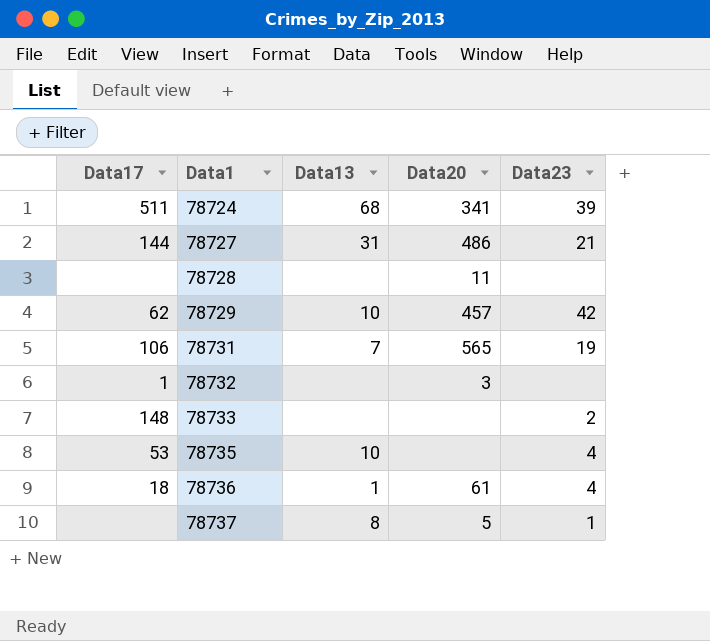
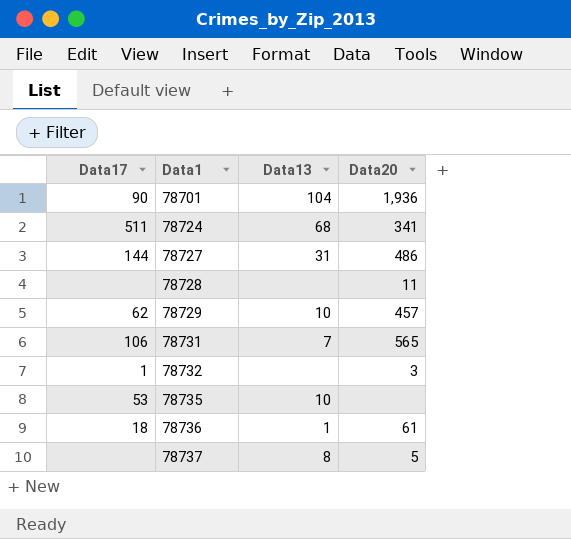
column Data23 | position: 5 -> none
row 78733: 148 | none | none | 2 -> none
row 78701: none -> 90 | 104 | 1,936

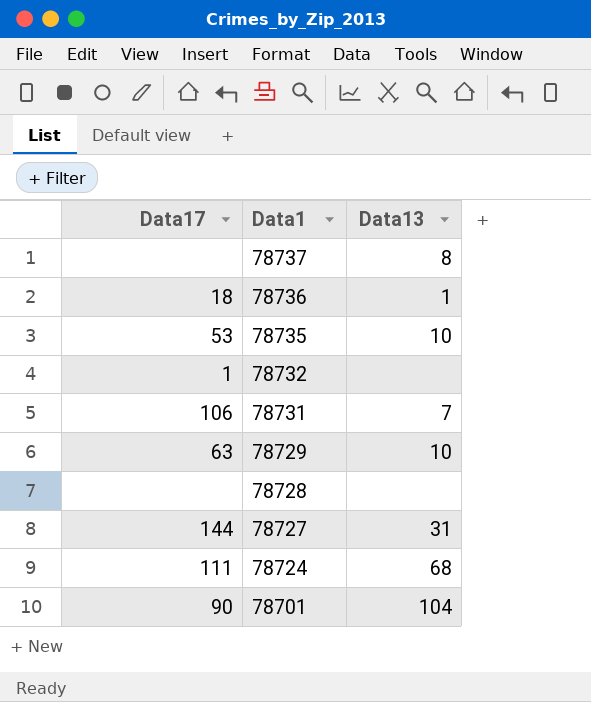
row order: Data1 ascending -> Data1 descending
column Data20 | position: 4 -> none
78729 | Data17: 62 -> 63
78724 | Data17: 511 -> 111

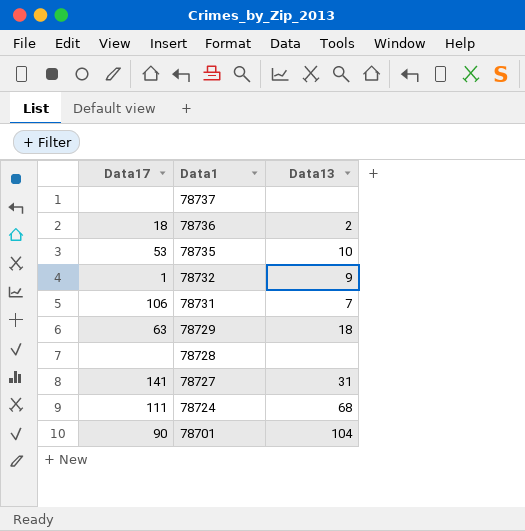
78737 | Data13: 8 -> none
78736 | Data13: 1 -> 2
78732 | Data13: none -> 9
78729 | Data13: 10 -> 18
78727 | Data17: 144 -> 141

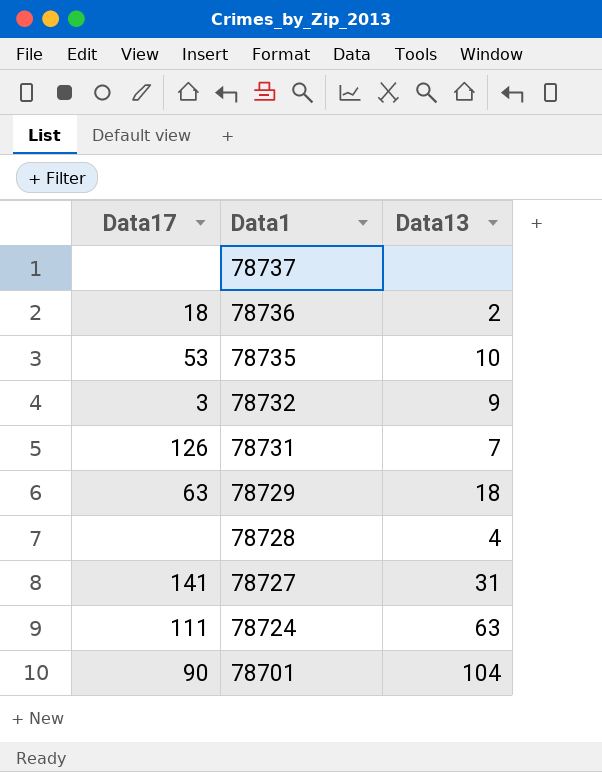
78732 | Data17: 1 -> 3
78731 | Data17: 106 -> 126
78728 | Data13: none -> 4
78724 | Data13: 68 -> 63

